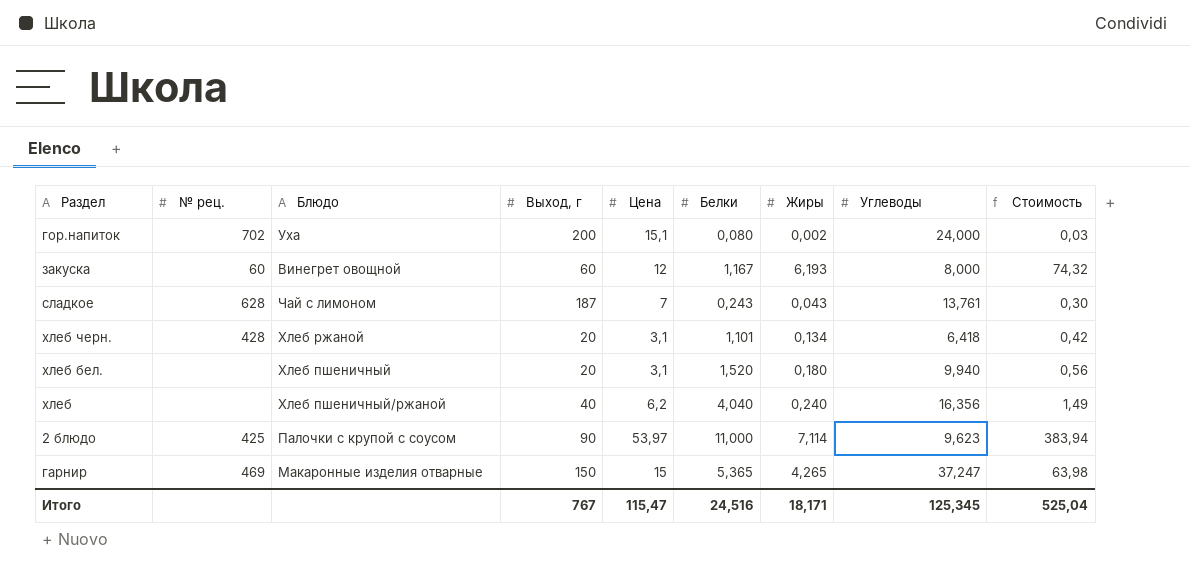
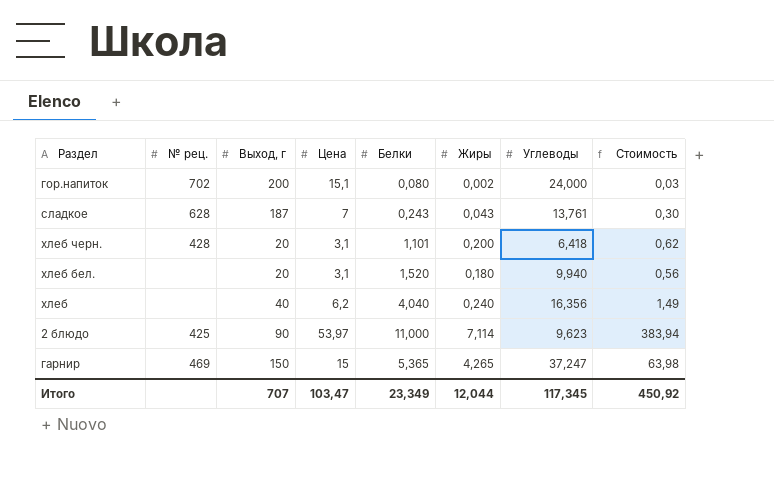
column Блюдо | position: 3 -> none
row закуска: 60 | Винегрет овощной | 60 | 12 | 1,167 | 6,193 | 8,000 | 74,32 -> none
хлеб черн. | Жиры: 0,134 -> 0,200
хлеб черн. | Стоимость: 0,42 -> 0,62
Итого | Выход, г: 767 -> 707
Итого | Цена: 115,47 -> 103,47
Итого | Белки: 24,516 -> 23,349
Итого | Жиры: 18,171 -> 12,044
Итого | Углеводы: 125,345 -> 117,345
Итого | Стоимость: 525,04 -> 450,92

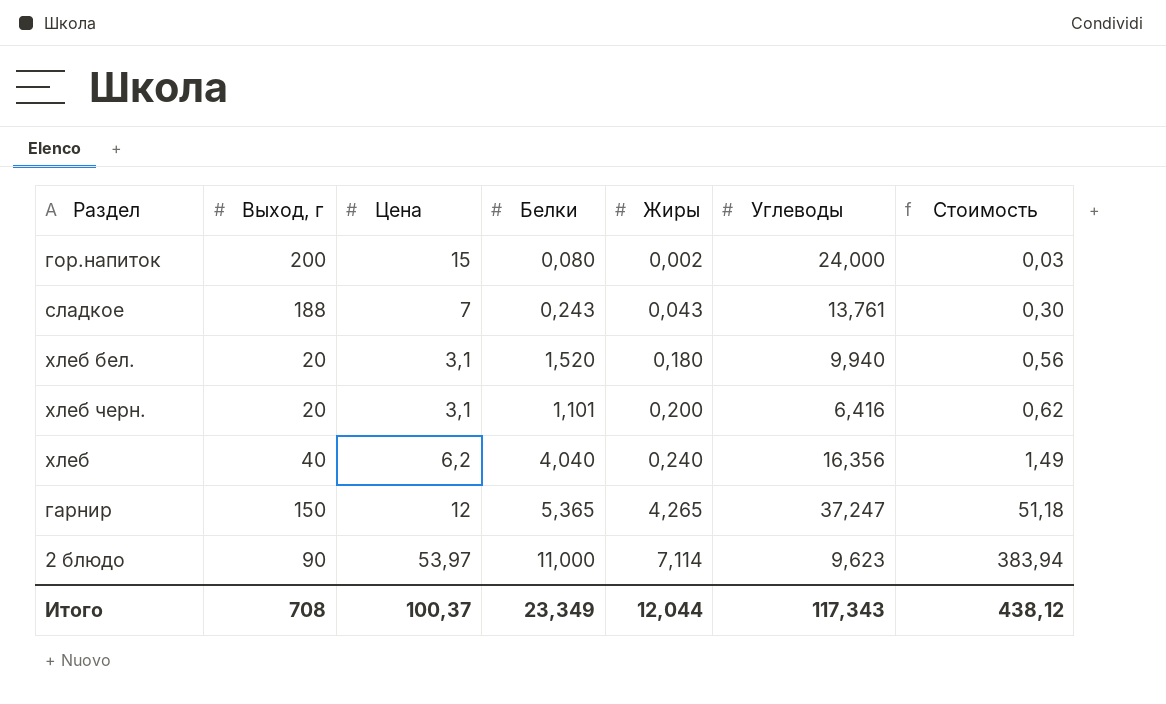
row order: none -> Жиры ascending
column № рец. | position: 2 -> none
гор.напиток | Цена: 15,1 -> 15
сладкое | Выход, г: 187 -> 188
хлеб черн. | Углеводы: 6,418 -> 6,416
гарнир | Цена: 15 -> 12
гарнир | Стоимость: 63,98 -> 51,18
Итого | Выход, г: 707 -> 708
Итого | Цена: 103,47 -> 100,37
Итого | Углеводы: 117,345 -> 117,343
Итого | Стоимость: 450,92 -> 438,12

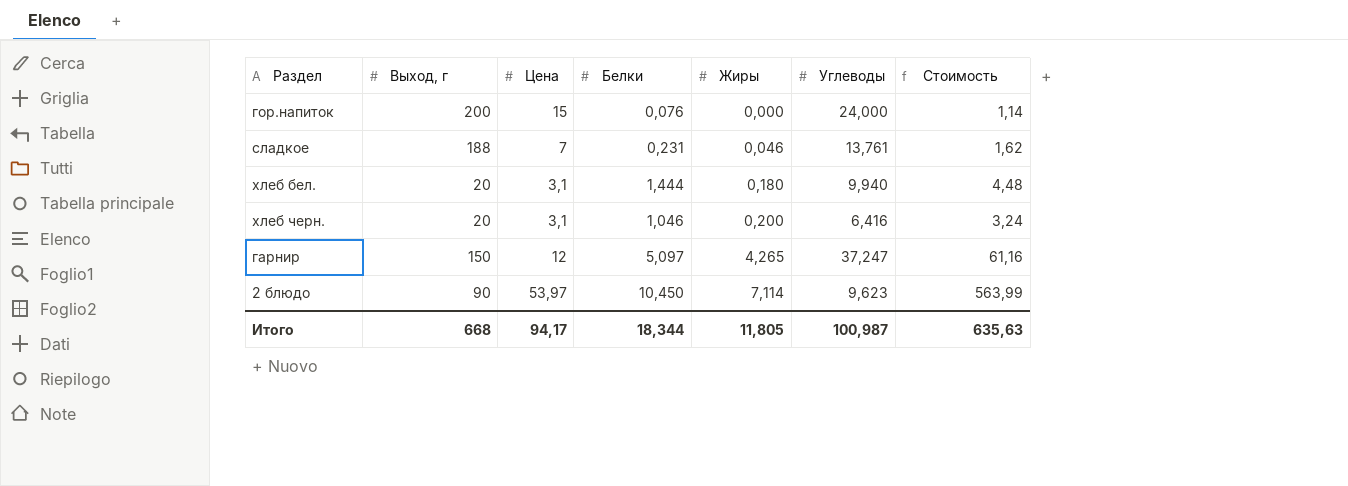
column Стоимость | formula: [Цена] * [Жиры] -> [Цена] * [Белки]
row хлеб: 40 | 6,2 | 4,040 | 0,240 | 16,356 | 1,49 -> none
гор.напиток | Белки: 0,080 -> 0,076
гор.напиток | Жиры: 0,002 -> 0,000
сладкое | Белки: 0,243 -> 0,231
сладкое | Жиры: 0,043 -> 0,046
хлеб бел. | Белки: 1,520 -> 1,444
хлеб черн. | Белки: 1,101 -> 1,046
гарнир | Белки: 5,365 -> 5,097
2 блюдо | Белки: 11,000 -> 10,450
Итого | Выход, г: 708 -> 668
Итого | Цена: 100,37 -> 94,17
Итого | Белки: 23,349 -> 18,344
Итого | Жиры: 12,044 -> 11,805
Итого | Углеводы: 117,343 -> 100,987
Итого | Стоимость: 438,12 -> 635,63

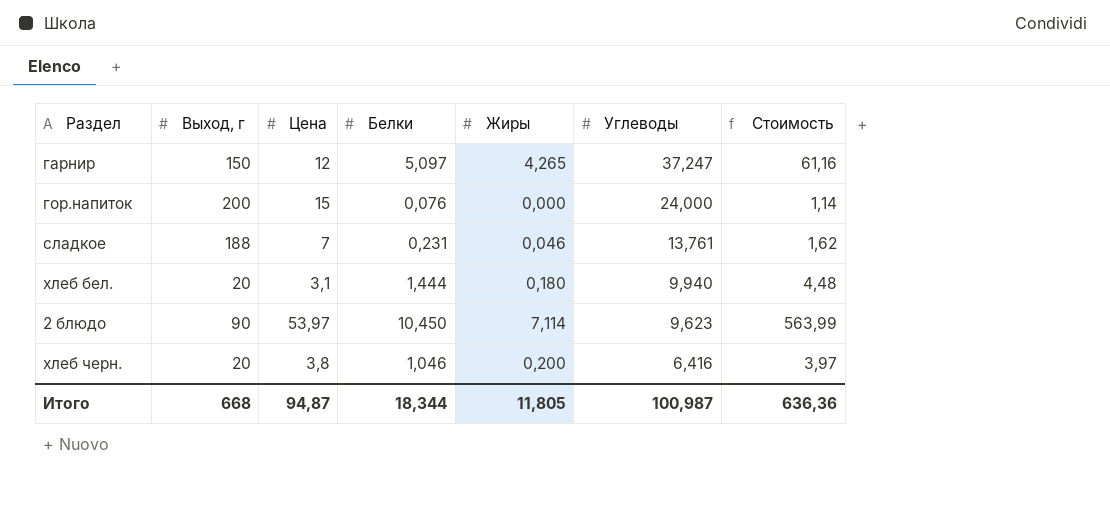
row order: Жиры ascending -> Углеводы descending
хлеб черн. | Цена: 3,1 -> 3,8
хлеб черн. | Стоимость: 3,24 -> 3,97
Итого | Цена: 94,17 -> 94,87
Итого | Стоимость: 635,63 -> 636,36

